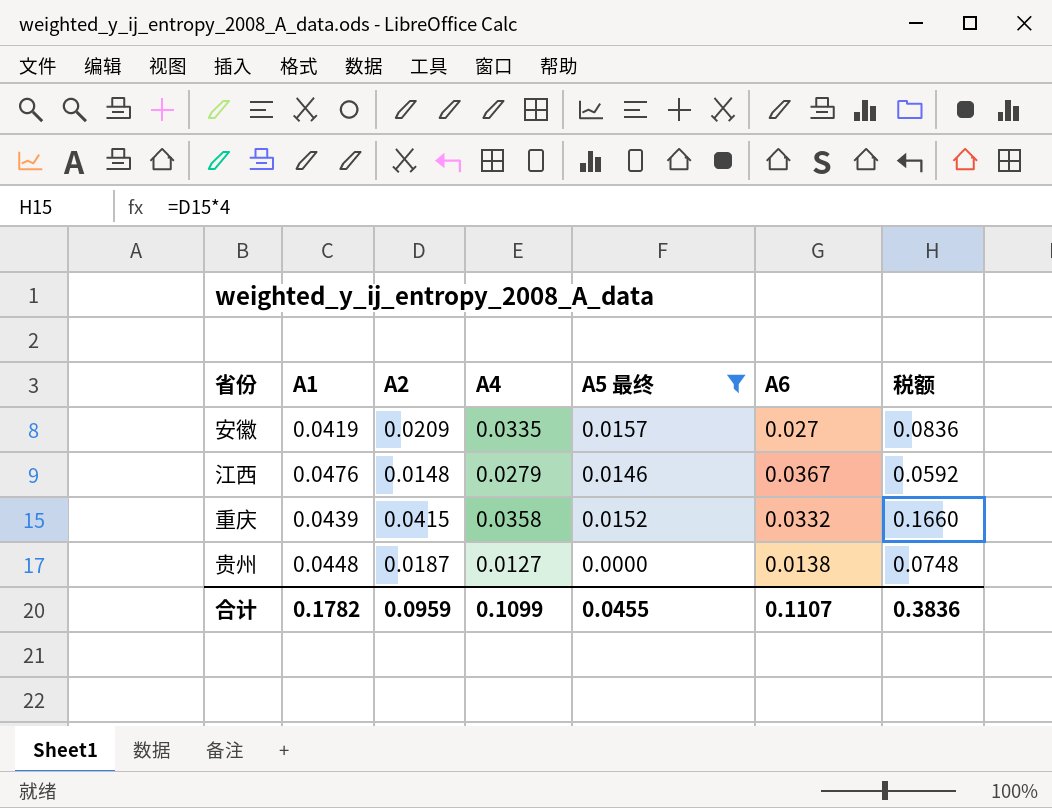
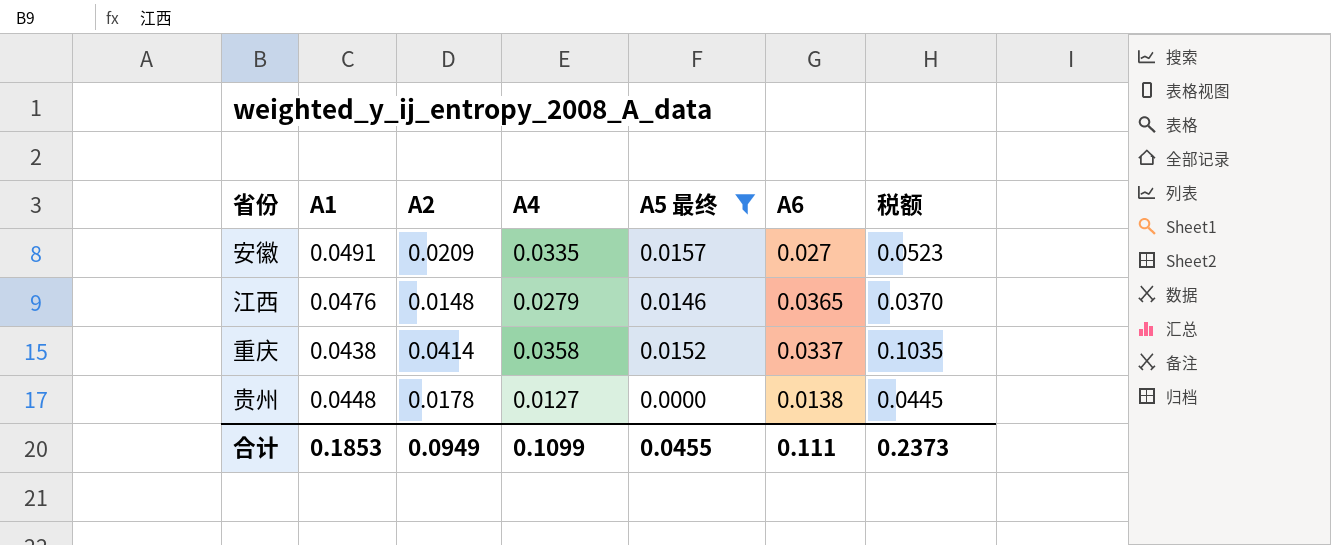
column 税额 | formula: [A2] * 4 -> [A2] * 2.5
安徽 | A1: 0.0419 -> 0.0491
江西 | A6: 0.0367 -> 0.0365
重庆 | A1: 0.0439 -> 0.0438
重庆 | A2: 0.0415 -> 0.0414
重庆 | A6: 0.0332 -> 0.0337
贵州 | A2: 0.0187 -> 0.0178
合计 | A1: 0.1782 -> 0.1853
合计 | A2: 0.0959 -> 0.0949
合计 | A6: 0.1107 -> 0.111
合计 | 税额: 0.3836 -> 0.2373

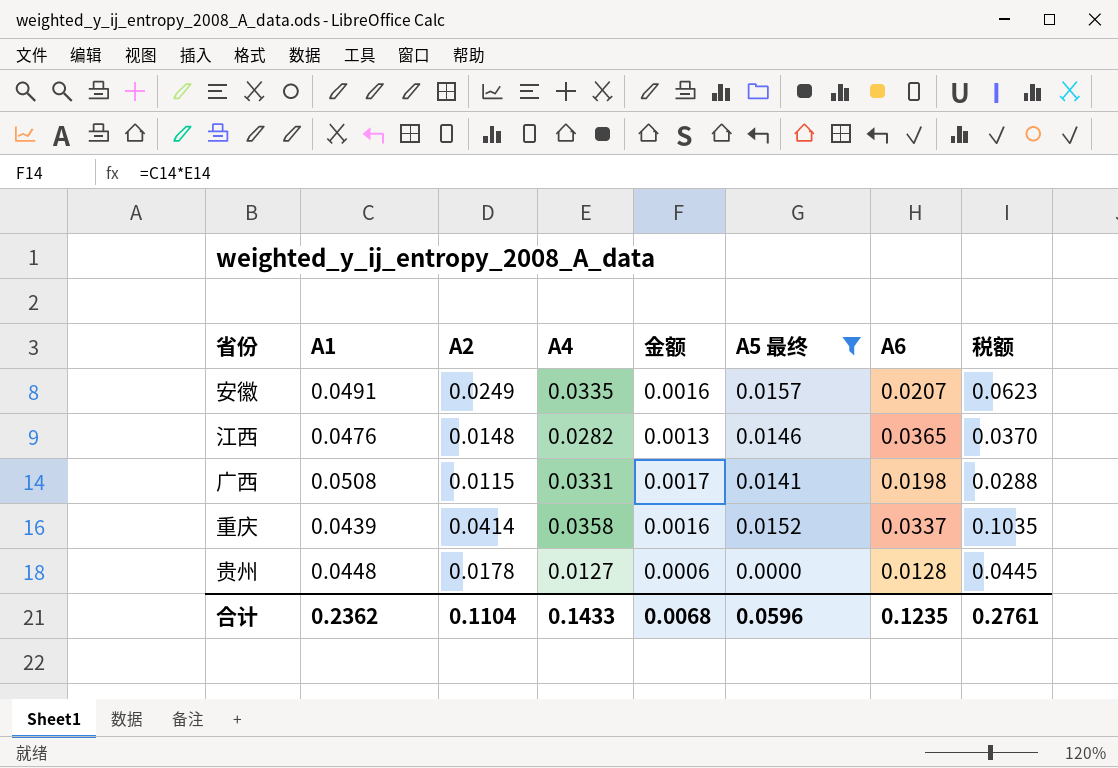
column 金额 | formula: none -> [A1] * [A4]
安徽 | A2: 0.0209 -> 0.0249
安徽 | A6: 0.027 -> 0.0207
安徽 | 税额: 0.0523 -> 0.0623
江西 | A4: 0.0279 -> 0.0282
row 广西: none -> 0.0508 | 0.0115 | 0.0331 | 0.0017 | 0.0141 | 0.0198 | 0.0288
重庆 | A1: 0.0438 -> 0.0439
贵州 | A6: 0.0138 -> 0.0128
合计 | A1: 0.1853 -> 0.2362
合计 | A2: 0.0949 -> 0.1104
合计 | A4: 0.1099 -> 0.1433
合计 | A5 最终: 0.0455 -> 0.0596
合计 | A6: 0.111 -> 0.1235
合计 | 税额: 0.2373 -> 0.2761

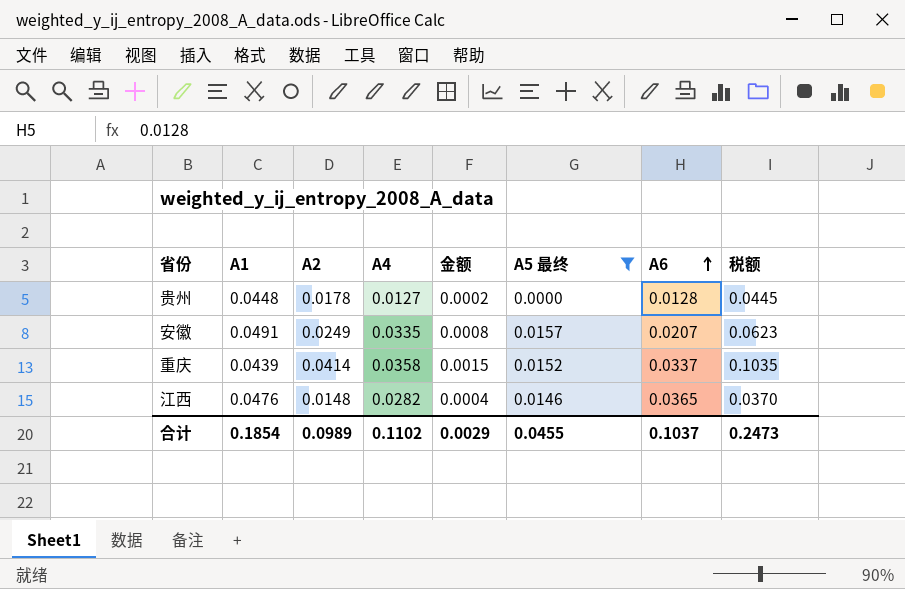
row order: none -> A6 ascending
column 金额 | formula: [A1] * [A4] -> [A2] * [A4]
row 广西: 0.0508 | 0.0115 | 0.0331 | 0.0017 | 0.0141 | 0.0198 | 0.0288 -> none
合计 | A1: 0.2362 -> 0.1854
合计 | A2: 0.1104 -> 0.0989
合计 | A4: 0.1433 -> 0.1102
合计 | 金额: 0.0068 -> 0.0029
合计 | A5 最终: 0.0596 -> 0.0455
合计 | A6: 0.1235 -> 0.1037
合计 | 税额: 0.2761 -> 0.2473

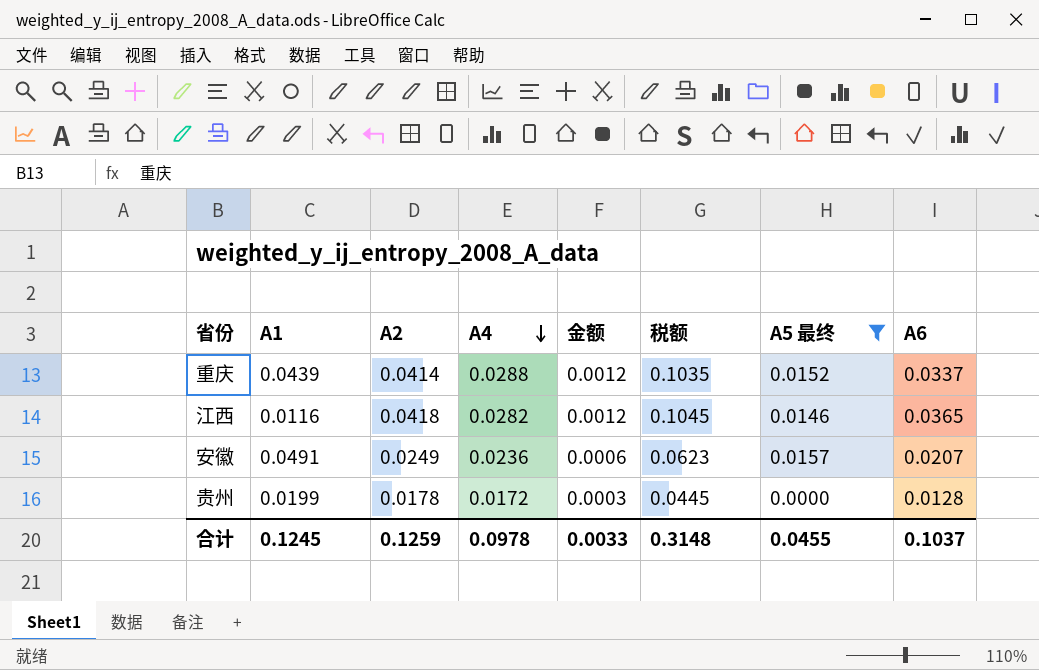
row order: A6 ascending -> A4 descending
column 税额 | position: 8 -> 6
重庆 | A4: 0.0358 -> 0.0288
重庆 | 金额: 0.0015 -> 0.0012
江西 | A1: 0.0476 -> 0.0116
江西 | A2: 0.0148 -> 0.0418
江西 | 金额: 0.0004 -> 0.0012
江西 | 税额: 0.0370 -> 0.1045
安徽 | A4: 0.0335 -> 0.0236
安徽 | 金额: 0.0008 -> 0.0006
贵州 | A1: 0.0448 -> 0.0199
贵州 | A4: 0.0127 -> 0.0172
贵州 | 金额: 0.0002 -> 0.0003
合计 | A1: 0.1854 -> 0.1245
合计 | A2: 0.0989 -> 0.1259
合计 | A4: 0.1102 -> 0.0978
合计 | 金额: 0.0029 -> 0.0033
合计 | 税额: 0.2473 -> 0.3148

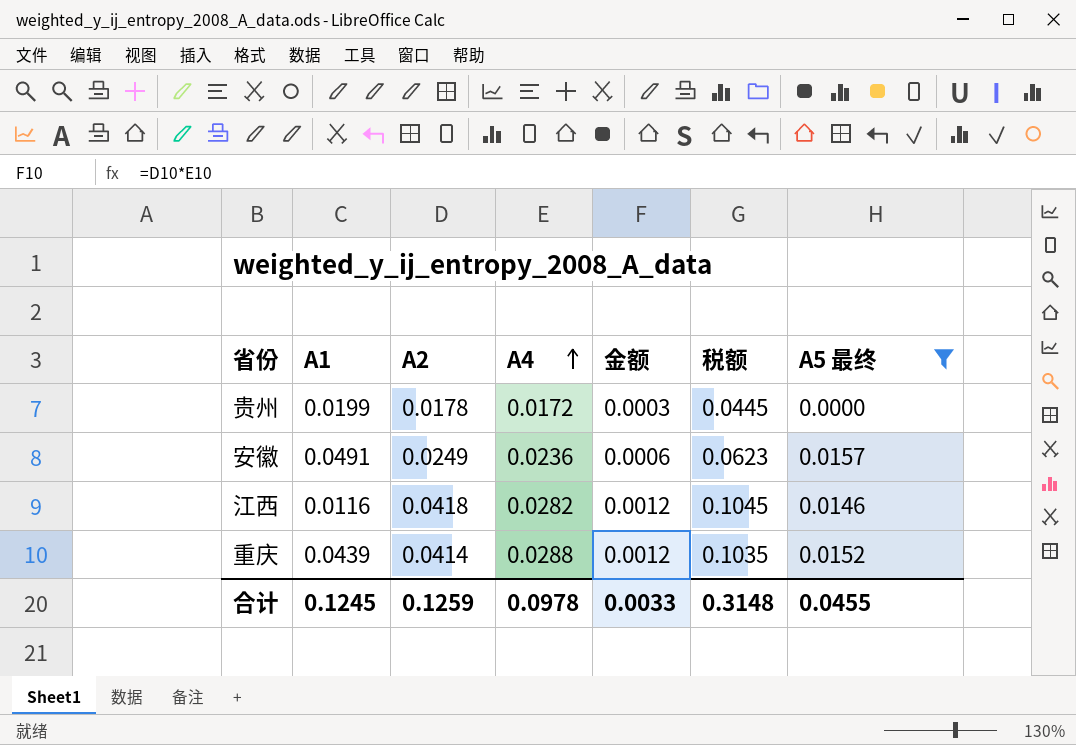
row order: A4 descending -> A4 ascending
column A6 | position: 8 -> none

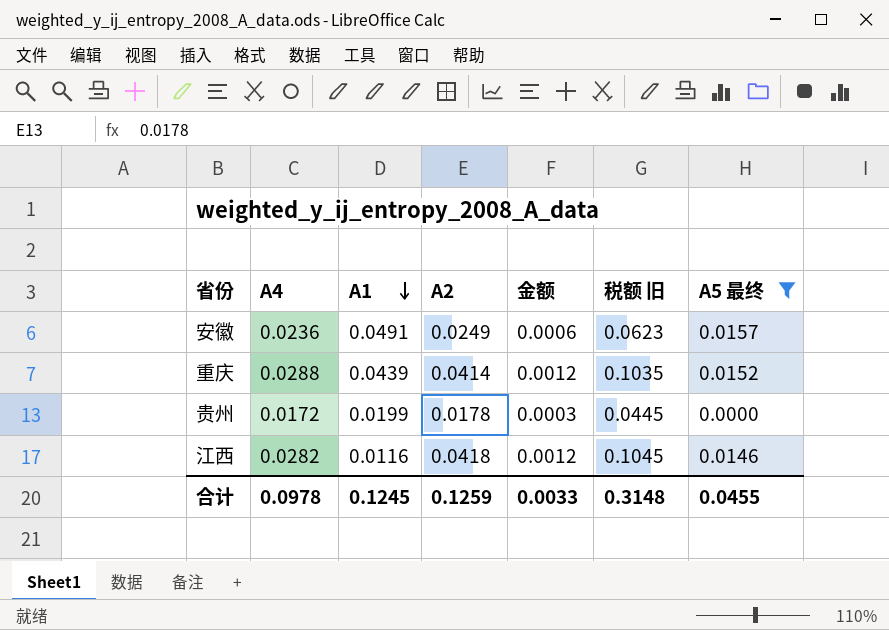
row order: A4 ascending -> A1 descending
column A4 | position: 4 -> 2
column name: 税额 -> 税额 旧

